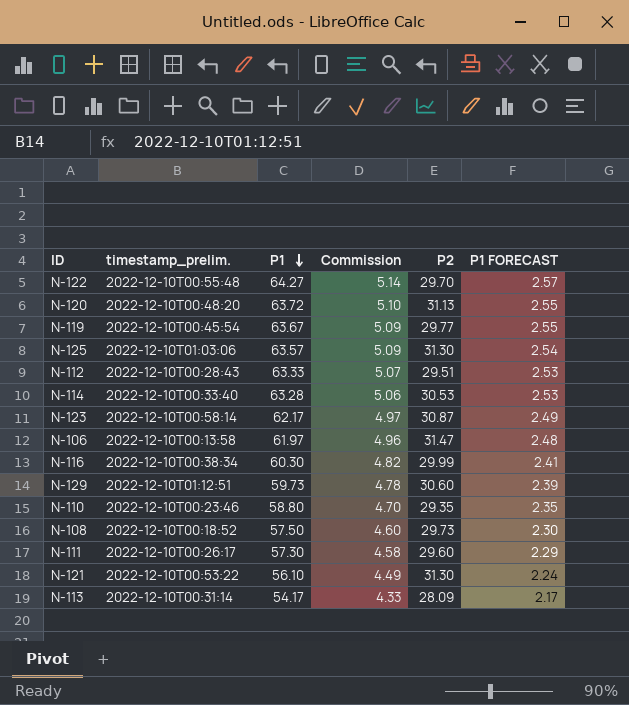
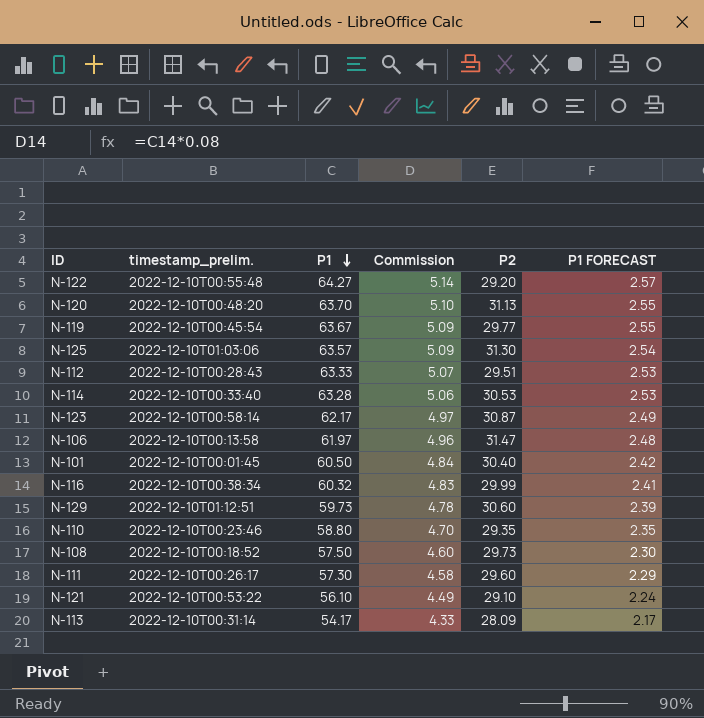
N-122 | P2: 29.70 -> 29.20
N-120 | P1: 63.72 -> 63.70
row N-101: none -> 2022-12-10T00:01:45 | 60.50 | 4.84 | 30.40 | 2.42
N-116 | P1: 60.30 -> 60.32
N-116 | Commission: 4.82 -> 4.83
N-121 | P2: 31.30 -> 29.10

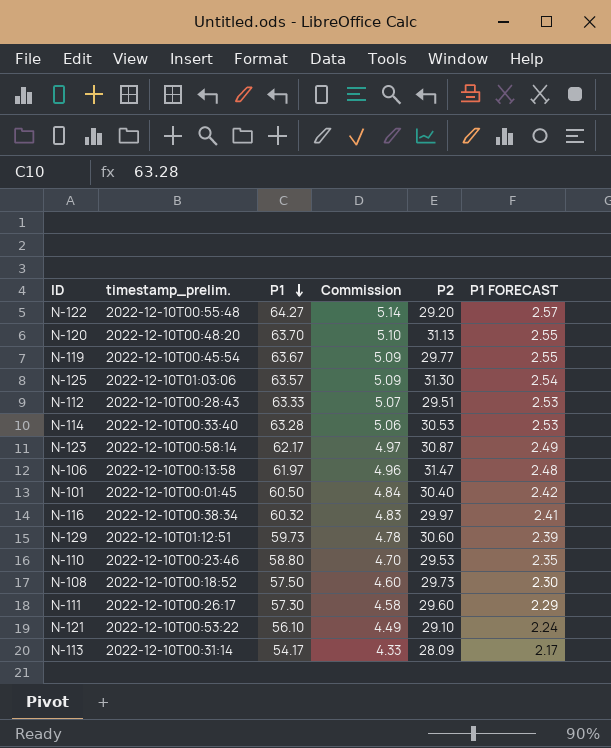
N-116 | P2: 29.99 -> 29.97
N-110 | P2: 29.35 -> 29.53

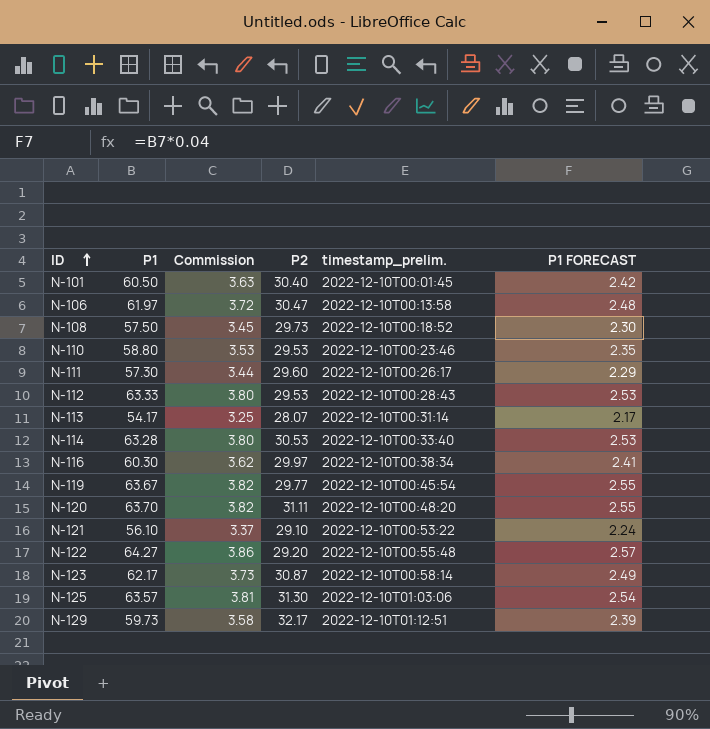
row order: P1 descending -> ID ascending
column Commission | formula: [P1] * 0.08 -> [P1] * 0.06
column timestamp_prelim. | position: 2 -> 5
N-106 | P2: 31.47 -> 30.47
N-112 | P2: 29.51 -> 29.53
N-113 | P2: 28.09 -> 28.07
N-116 | P1: 60.32 -> 60.30
N-120 | P2: 31.13 -> 31.11
N-129 | P2: 30.60 -> 32.17

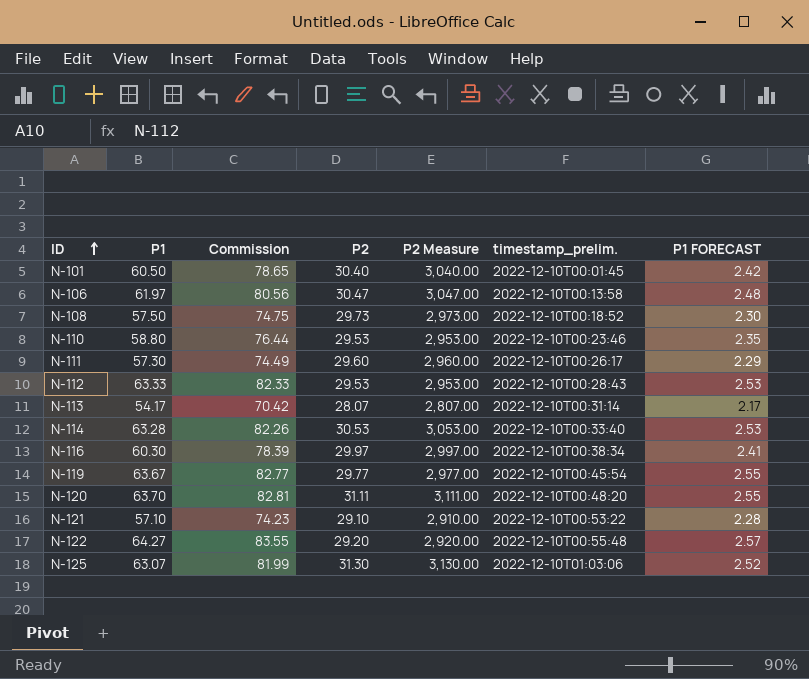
column Commission | formula: [P1] * 0.06 -> [P1] * 1.3
column P2 Measure | formula: none -> [P2] * 100
row N-123: 62.17 | 3.73 | 30.87 | 2022-12-10T00:58:14 | 2.49 -> none
row N-129: 59.73 | 3.58 | 32.17 | 2022-12-10T01:12:51 | 2.39 -> none
N-121 | P1: 56.10 -> 57.10
N-121 | P1 FORECAST: 2.24 -> 2.28
N-125 | P1: 63.57 -> 63.07
N-125 | P1 FORECAST: 2.54 -> 2.52

